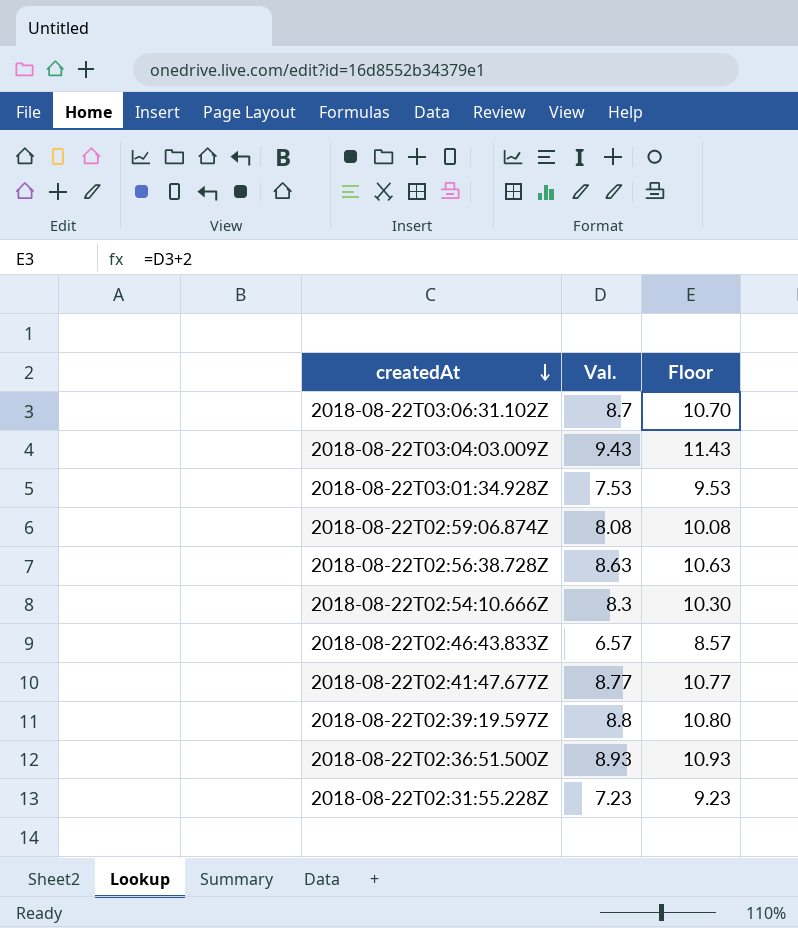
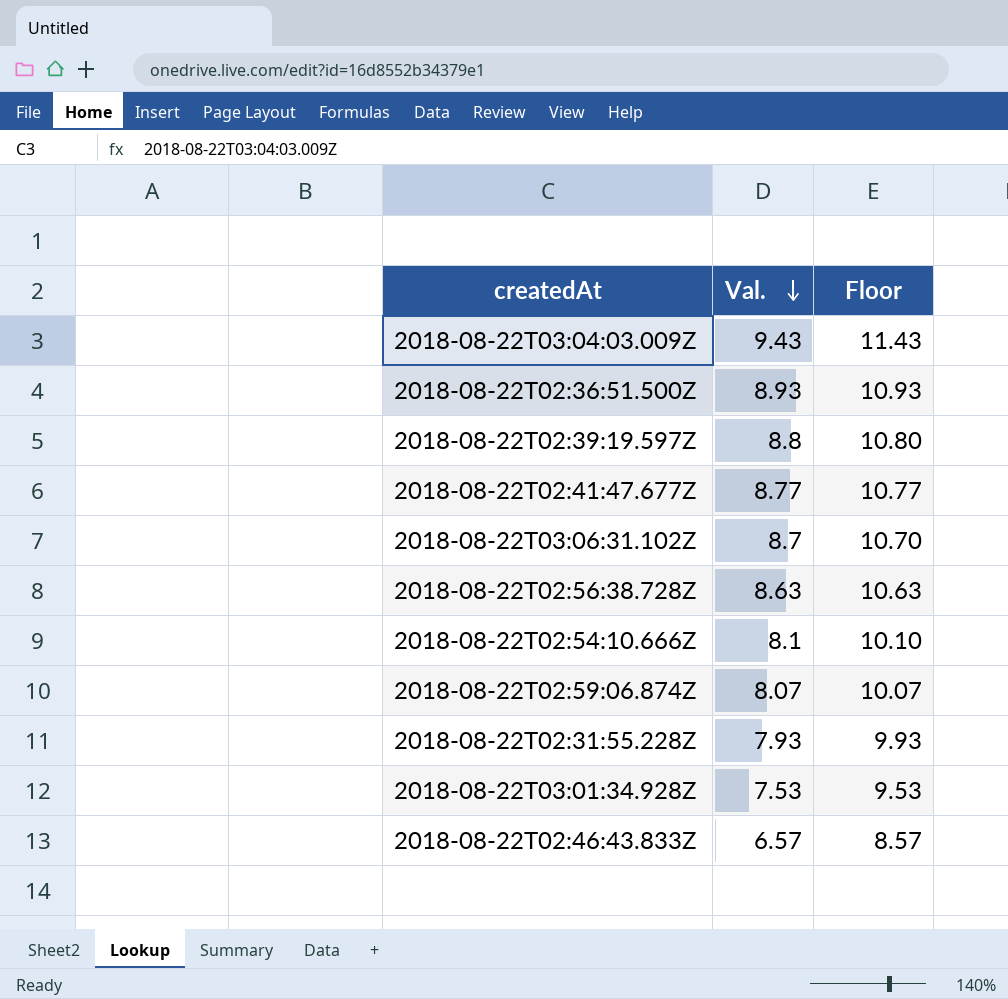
row order: createdAt descending -> Val. descending
2018-08-22T02:54:10.666Z | Val.: 8.3 -> 8.1
2018-08-22T02:54:10.666Z | Floor: 10.30 -> 10.10
2018-08-22T02:59:06.874Z | Val.: 8.08 -> 8.07
2018-08-22T02:59:06.874Z | Floor: 10.08 -> 10.07
2018-08-22T02:31:55.228Z | Val.: 7.23 -> 7.93
2018-08-22T02:31:55.228Z | Floor: 9.23 -> 9.93

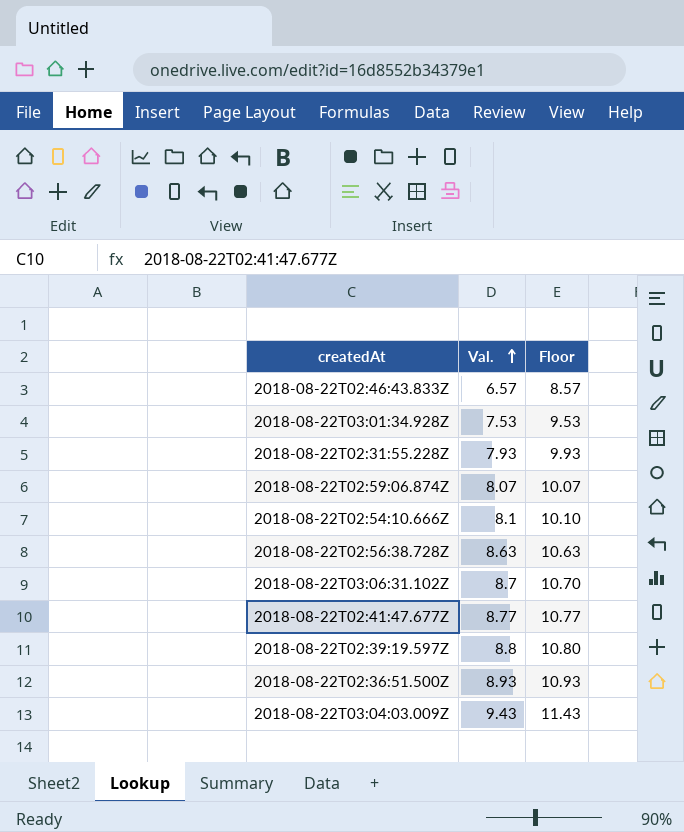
row order: Val. descending -> Val. ascending

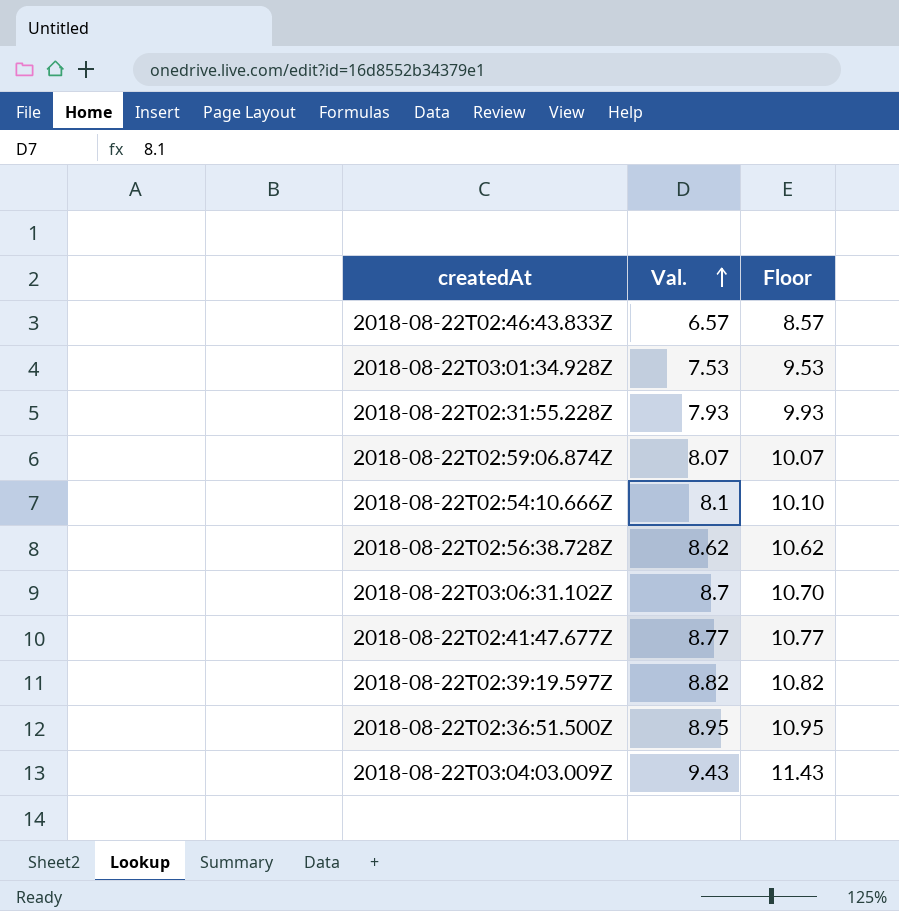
2018-08-22T02:56:38.728Z | Val.: 8.63 -> 8.62
2018-08-22T02:56:38.728Z | Floor: 10.63 -> 10.62
2018-08-22T02:39:19.597Z | Val.: 8.8 -> 8.82
2018-08-22T02:39:19.597Z | Floor: 10.80 -> 10.82
2018-08-22T02:36:51.500Z | Val.: 8.93 -> 8.95
2018-08-22T02:36:51.500Z | Floor: 10.93 -> 10.95

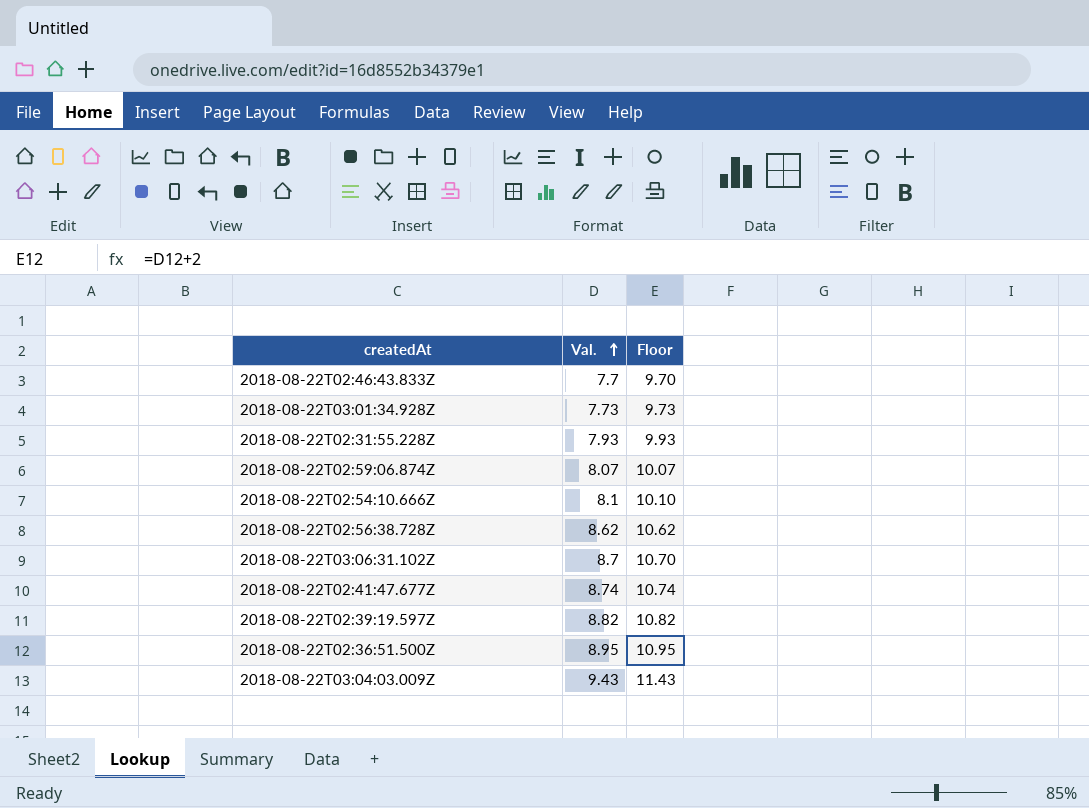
2018-08-22T02:46:43.833Z | Val.: 6.57 -> 7.7
2018-08-22T02:46:43.833Z | Floor: 8.57 -> 9.70
2018-08-22T03:01:34.928Z | Val.: 7.53 -> 7.73
2018-08-22T03:01:34.928Z | Floor: 9.53 -> 9.73
2018-08-22T02:41:47.677Z | Val.: 8.77 -> 8.74
2018-08-22T02:41:47.677Z | Floor: 10.77 -> 10.74

